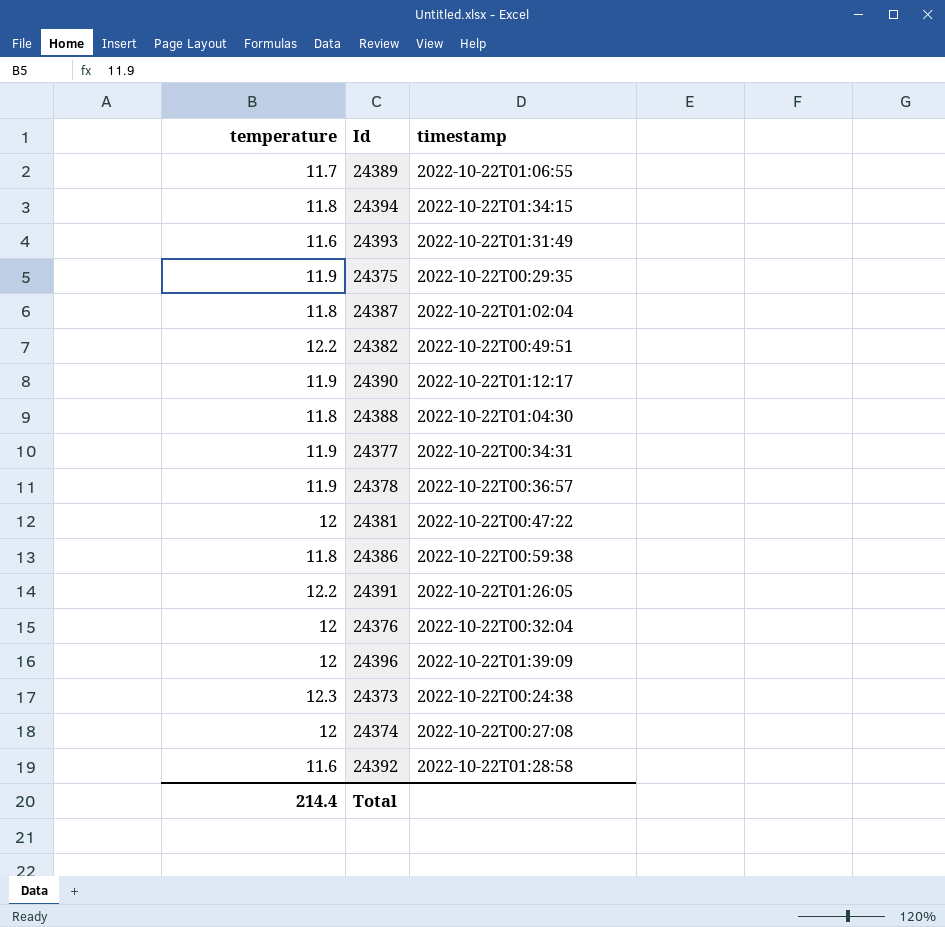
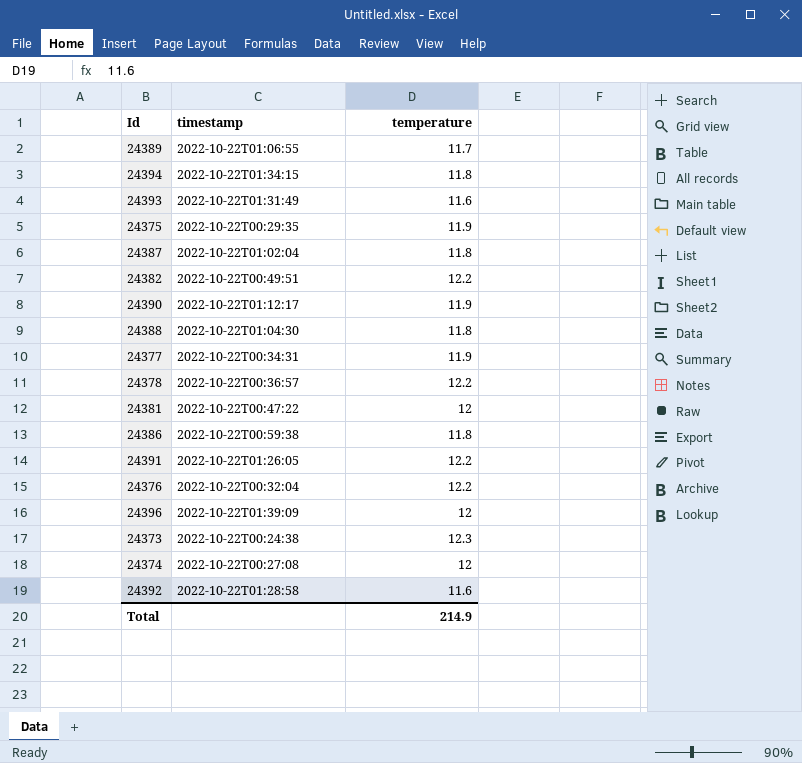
column temperature | position: 1 -> 3
24378 | temperature: 11.9 -> 12.2
24376 | temperature: 12 -> 12.2
Total | temperature: 214.4 -> 214.9

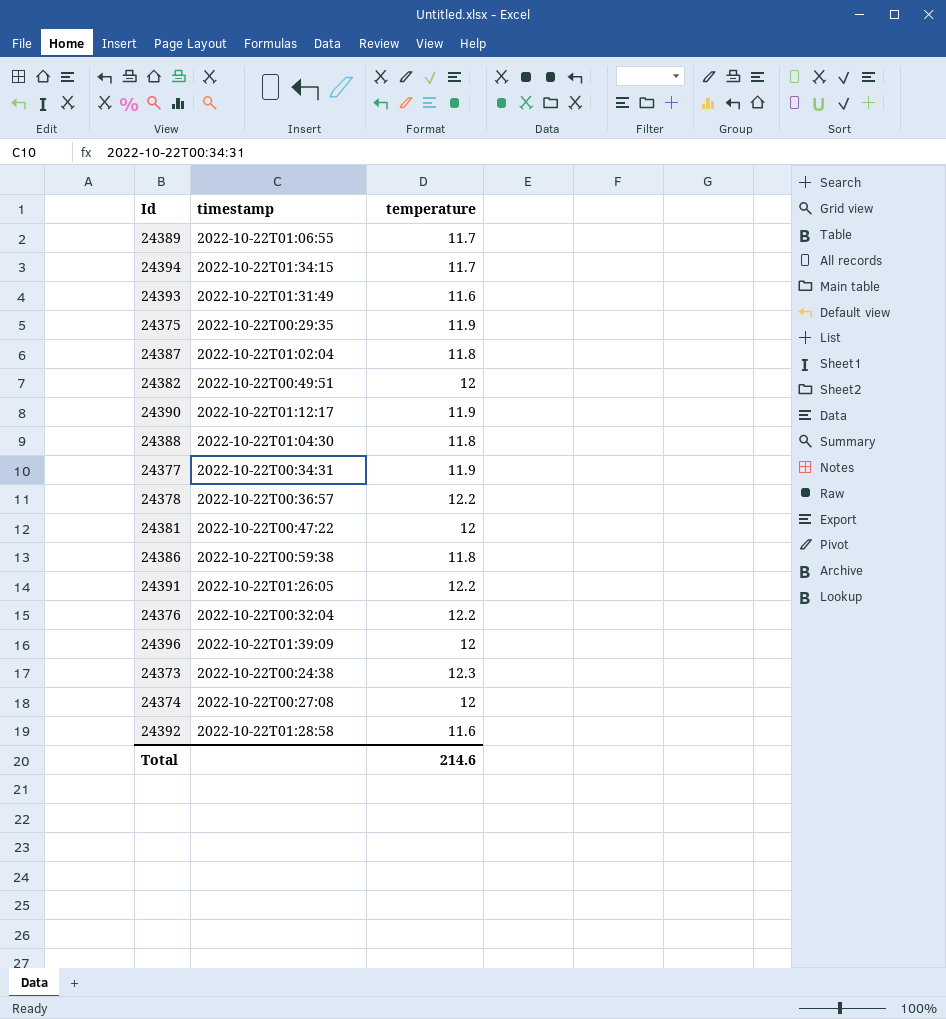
24394 | temperature: 11.8 -> 11.7
24382 | temperature: 12.2 -> 12
Total | temperature: 214.9 -> 214.6

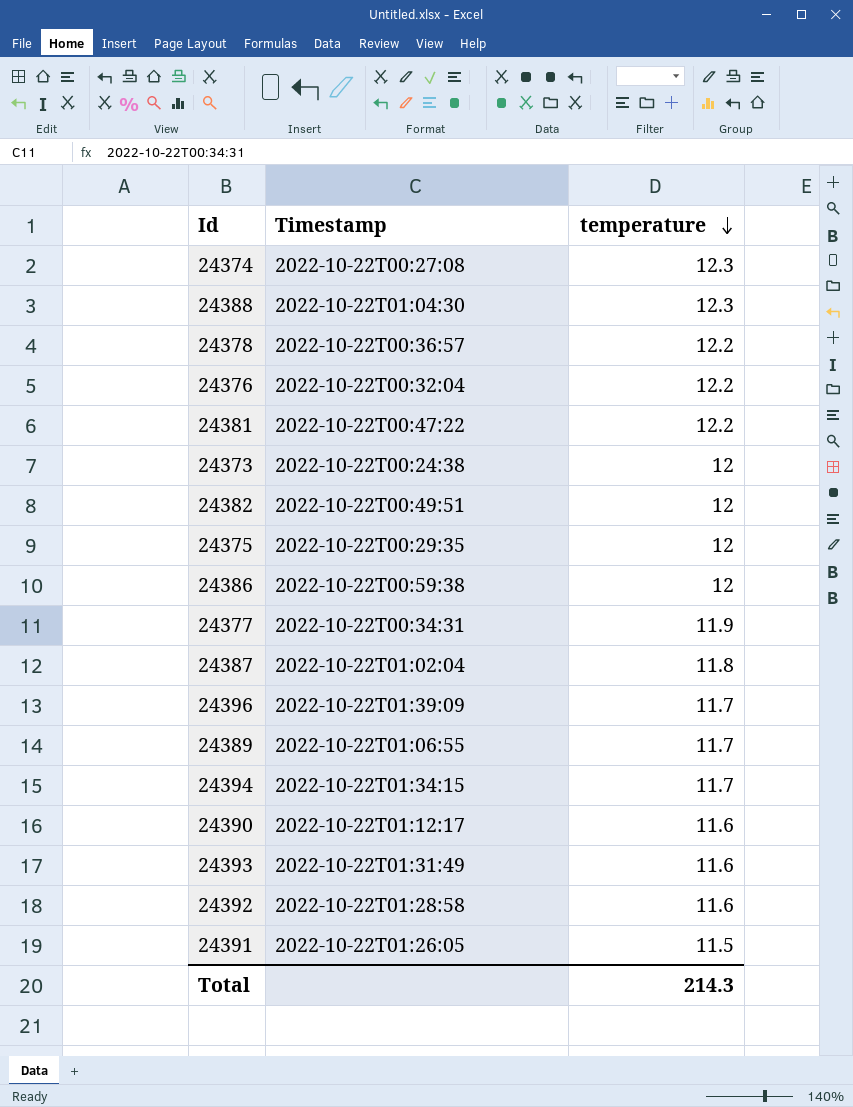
row order: none -> temperature descending
column name: timestamp -> Timestamp
24374 | temperature: 12 -> 12.3
24388 | temperature: 11.8 -> 12.3
24381 | temperature: 12 -> 12.2
24373 | temperature: 12.3 -> 12
24375 | temperature: 11.9 -> 12
24386 | temperature: 11.8 -> 12
24396 | temperature: 12 -> 11.7
24390 | temperature: 11.9 -> 11.6
24391 | temperature: 12.2 -> 11.5
Total | temperature: 214.6 -> 214.3

